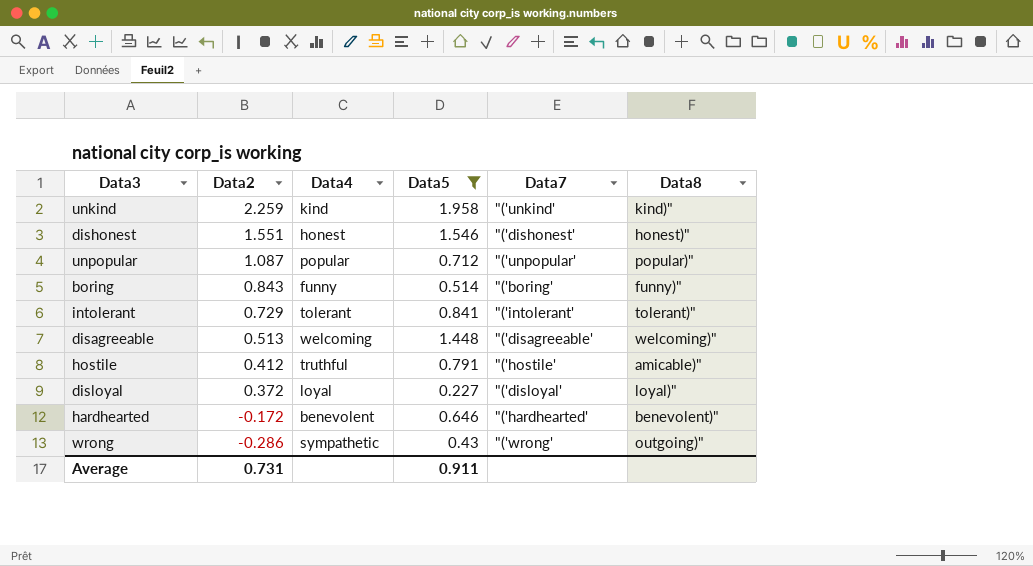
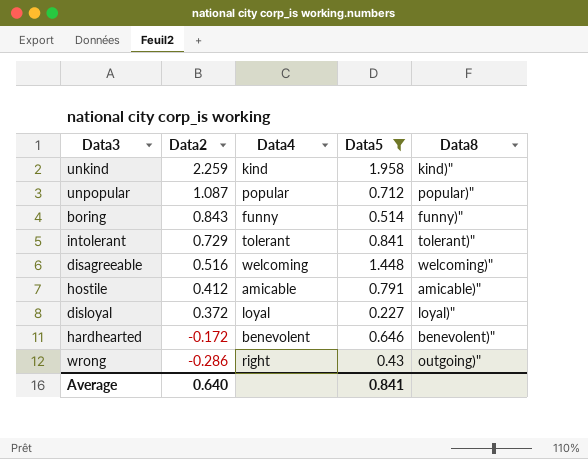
column Data7 | position: 5 -> none
row dishonest: 1.551 | honest | 1.546 | "('dishonest' | honest)" -> none
disagreeable | Data2: 0.513 -> 0.516
hostile | Data4: truthful -> amicable
wrong | Data4: sympathetic -> right
Average | Data2: 0.731 -> 0.640
Average | Data5: 0.911 -> 0.841

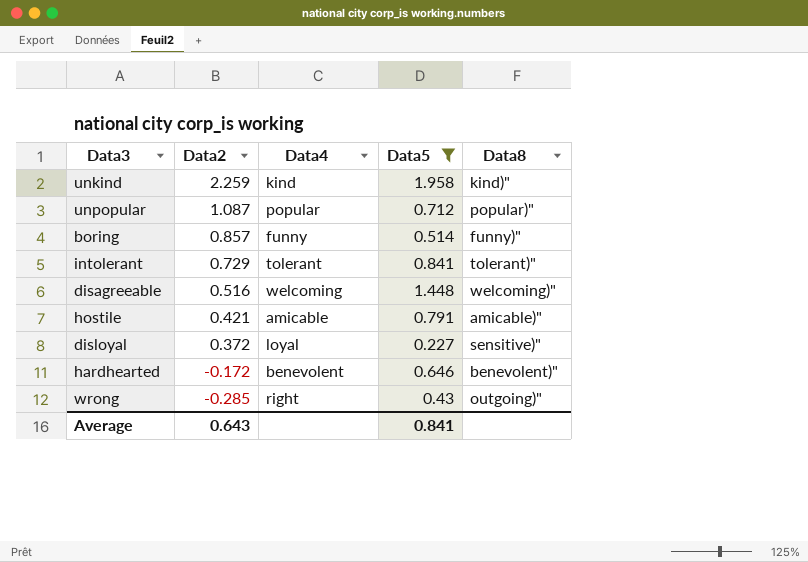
boring | Data2: 0.843 -> 0.857
hostile | Data2: 0.412 -> 0.421
disloyal | Data8: loyal)" -> sensitive)"
wrong | Data2: -0.286 -> -0.285
Average | Data2: 0.640 -> 0.643

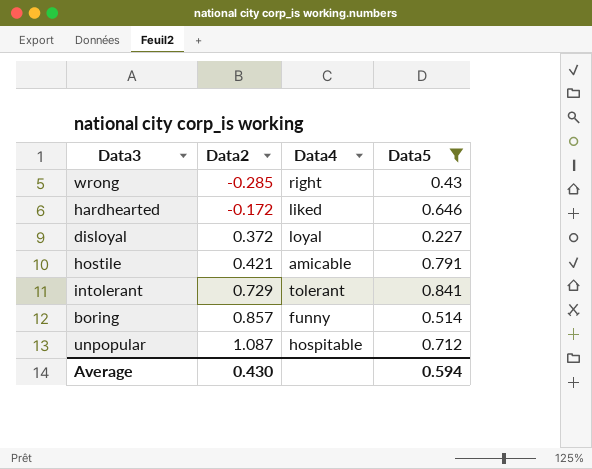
row order: Data2 descending -> Data2 ascending
column Data8 | position: 5 -> none
row unkind: 2.259 | kind | 1.958 | kind)" -> none
row disagreeable: 0.516 | welcoming | 1.448 | welcoming)" -> none
hardhearted | Data4: benevolent -> liked
unpopular | Data4: popular -> hospitable
Average | Data2: 0.643 -> 0.430
Average | Data5: 0.841 -> 0.594

